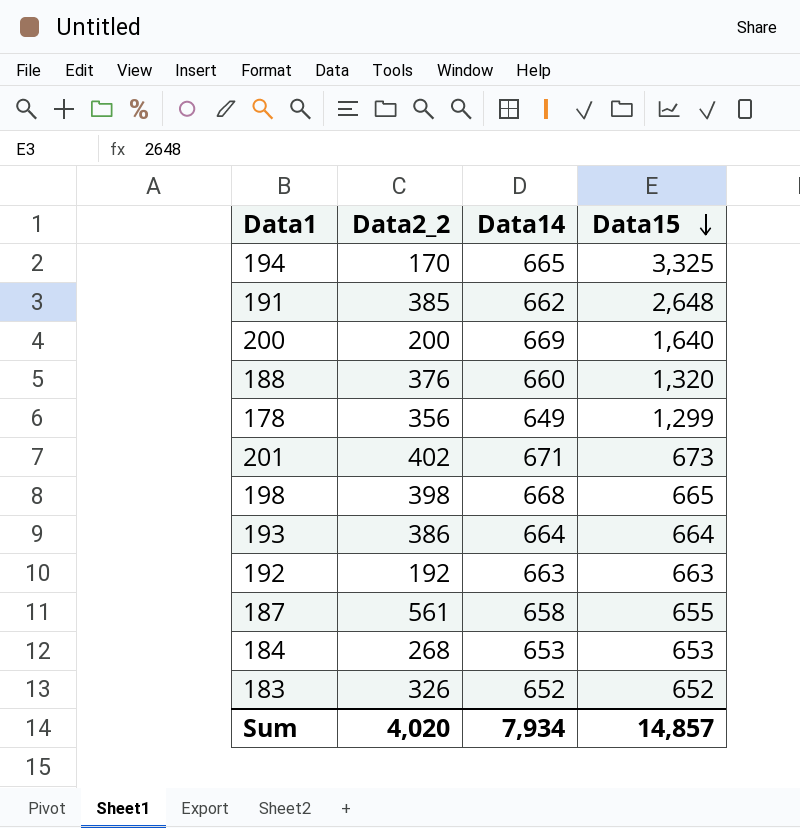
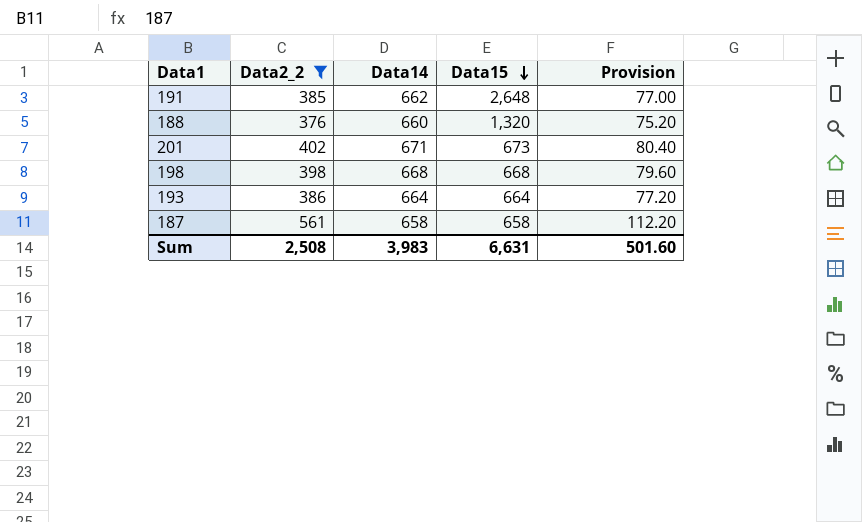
filter: none -> Data2_2 >= 376
column Provision | formula: none -> [Data2_2] * 0.2
198 | Data15: 665 -> 668
187 | Data15: 655 -> 658
Sum | Data2_2: 4,020 -> 2,508
Sum | Data14: 7,934 -> 3,983
Sum | Data15: 14,857 -> 6,631

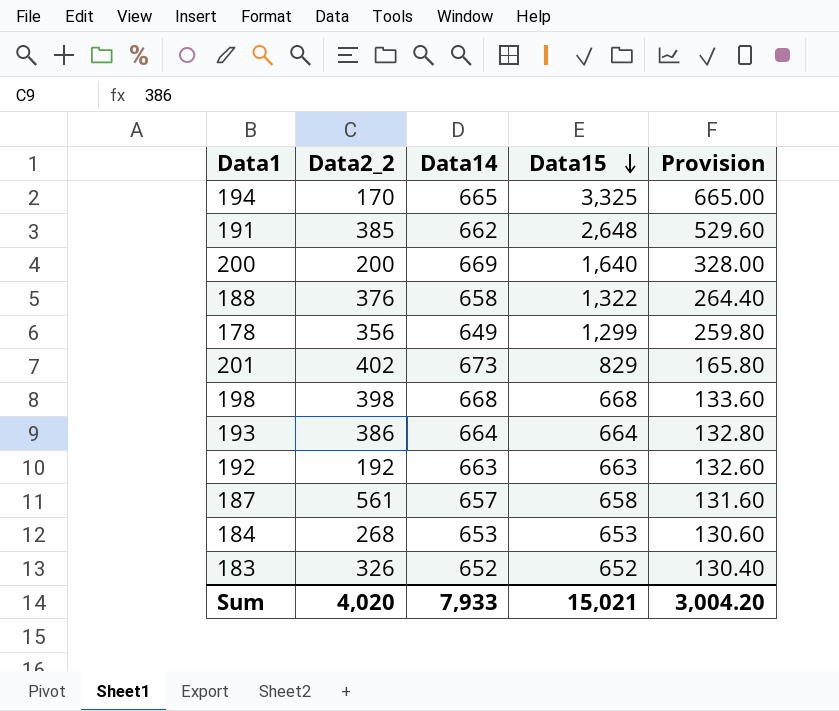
filter: Data2_2 >= 376 -> none
column Provision | formula: [Data2_2] * 0.2 -> [Data15] * 0.2
188 | Data14: 660 -> 658
188 | Data15: 1,320 -> 1,322
201 | Data14: 671 -> 673
201 | Data15: 673 -> 829
187 | Data14: 658 -> 657
Sum | Data2_2: 2,508 -> 4,020
Sum | Data14: 3,983 -> 7,933
Sum | Data15: 6,631 -> 15,021
Sum | Provision: 501.60 -> 3,004.20

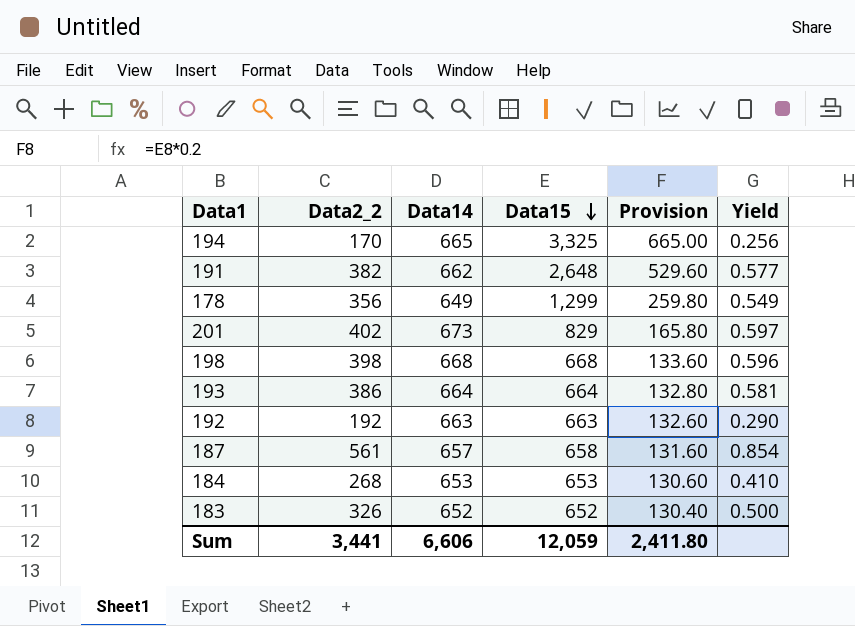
column Yield | formula: none -> [Data2_2] / [Data14]
row 200: 200 | 669 | 1,640 | 328.00 -> none
row 188: 376 | 658 | 1,322 | 264.40 -> none
191 | Data2_2: 385 -> 382
Sum | Data2_2: 4,020 -> 3,441
Sum | Data14: 7,933 -> 6,606
Sum | Data15: 15,021 -> 12,059
Sum | Provision: 3,004.20 -> 2,411.80

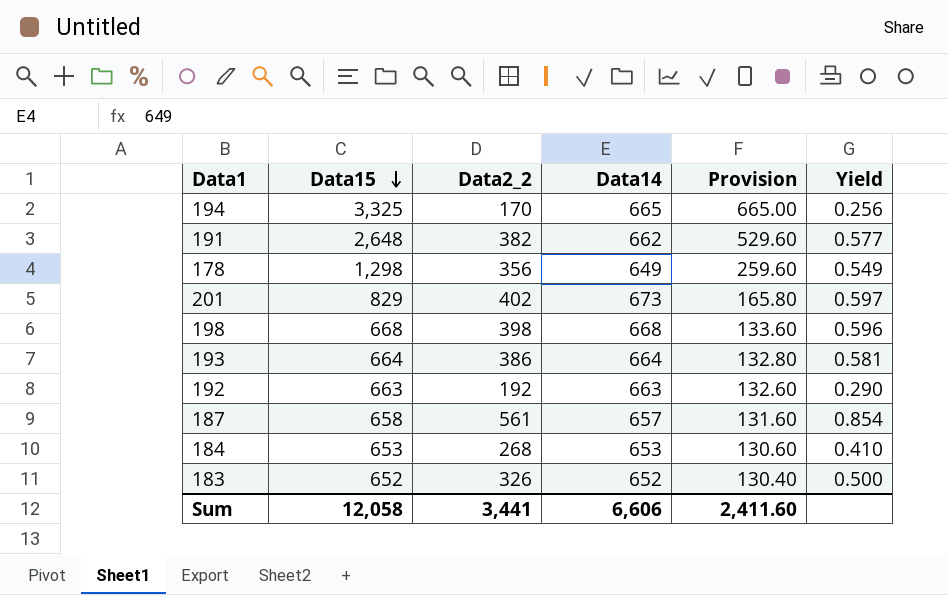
column Data15 | position: 4 -> 2
178 | Data15: 1,299 -> 1,298
178 | Provision: 259.80 -> 259.60
Sum | Data15: 12,059 -> 12,058
Sum | Provision: 2,411.80 -> 2,411.60

